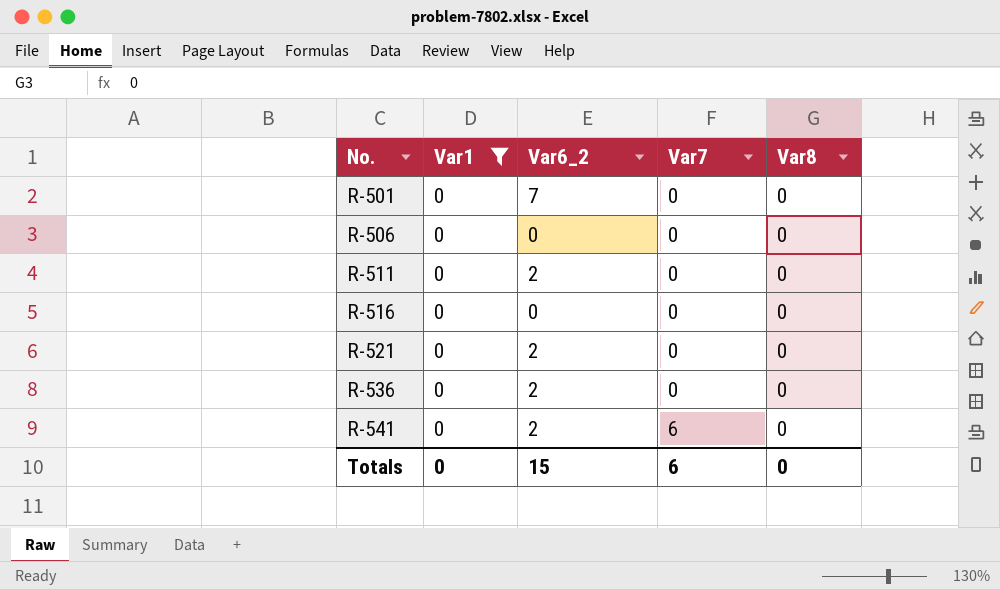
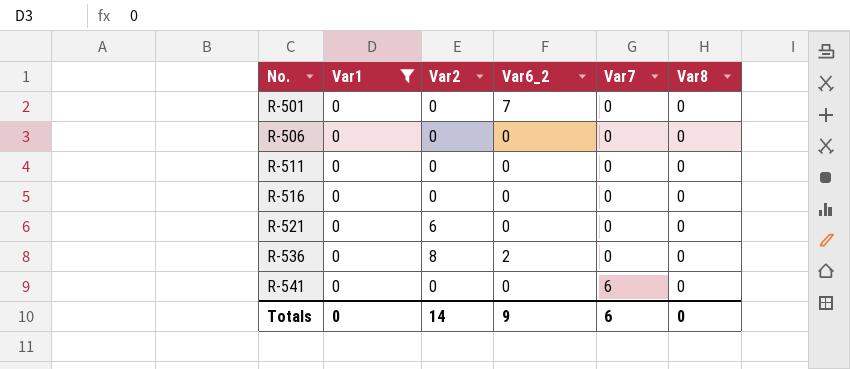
column Var2 | position: none -> 3
R-511 | Var6_2: 2 -> 0
R-521 | Var6_2: 2 -> 0
R-541 | Var6_2: 2 -> 0
Totals | Var6_2: 15 -> 9

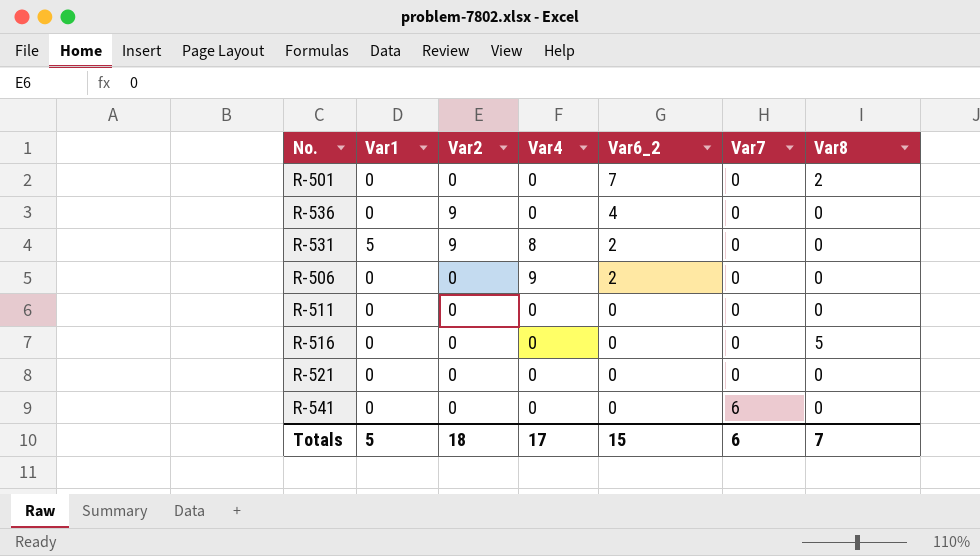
filter: Var1 = 0 -> none
row order: No. ascending -> Var6_2 descending
column Var4 | position: none -> 4
R-501 | Var8: 0 -> 2
R-536 | Var2: 8 -> 9
R-536 | Var6_2: 2 -> 4
R-506 | Var6_2: 0 -> 2
R-516 | Var8: 0 -> 5
R-521 | Var2: 6 -> 0
Totals | Var1: 0 -> 5
Totals | Var2: 14 -> 18
Totals | Var6_2: 9 -> 15
Totals | Var8: 0 -> 7

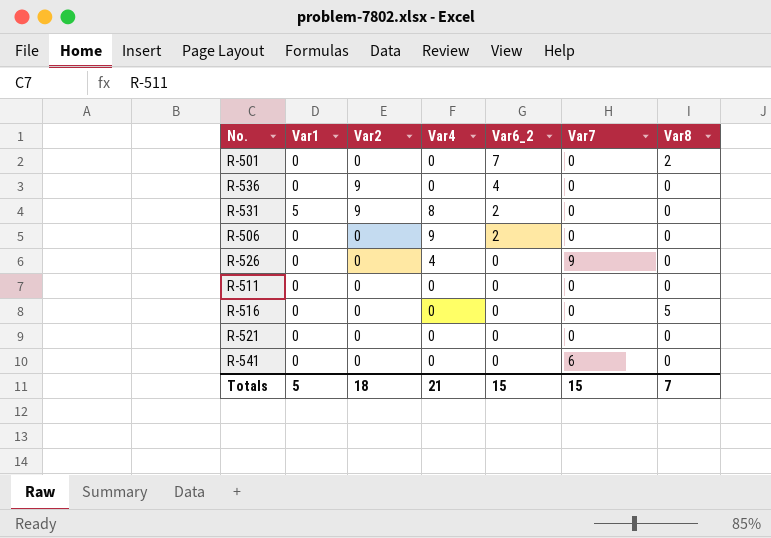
row R-526: none -> 0 | 0 | 4 | 0 | 9 | 0
Totals | Var4: 17 -> 21
Totals | Var7: 6 -> 15

